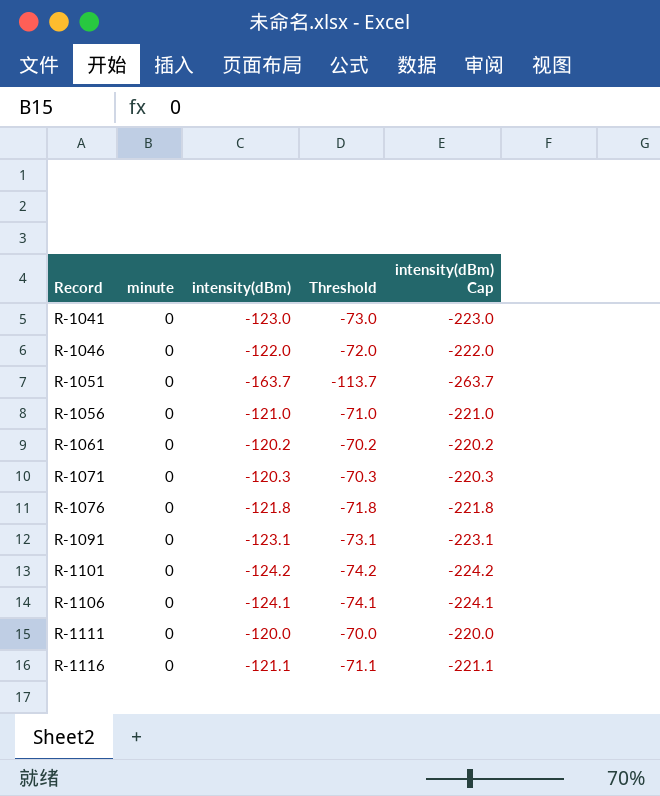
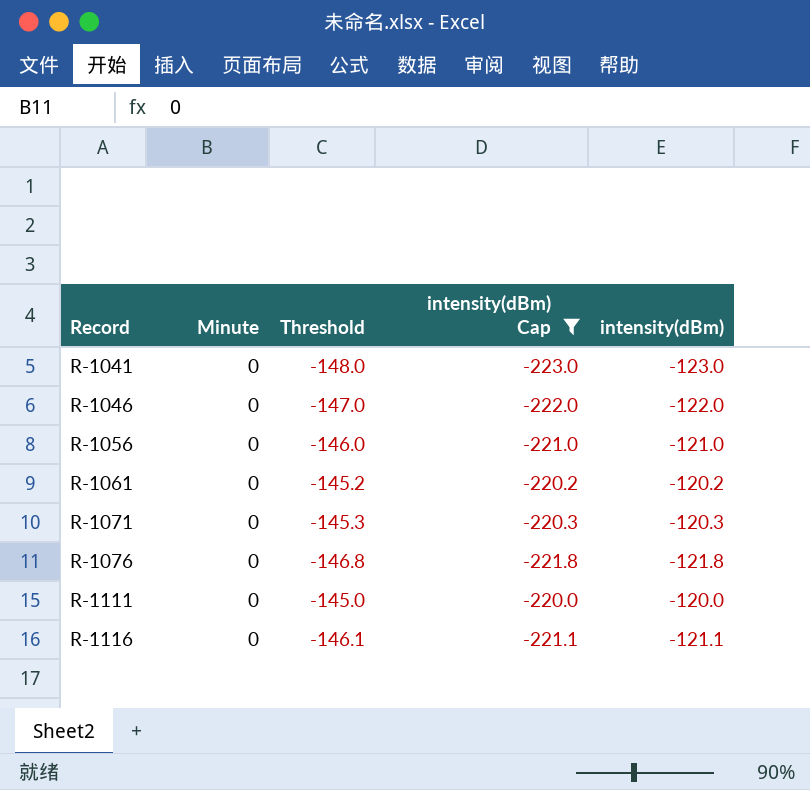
filter: none -> intensity(dBm) Cap >= -223.0
column name: minute -> Minute
column Threshold | formula: [intensity(dBm)] + 50 -> [intensity(dBm)] - 25
column intensity(dBm) | position: 3 -> 5

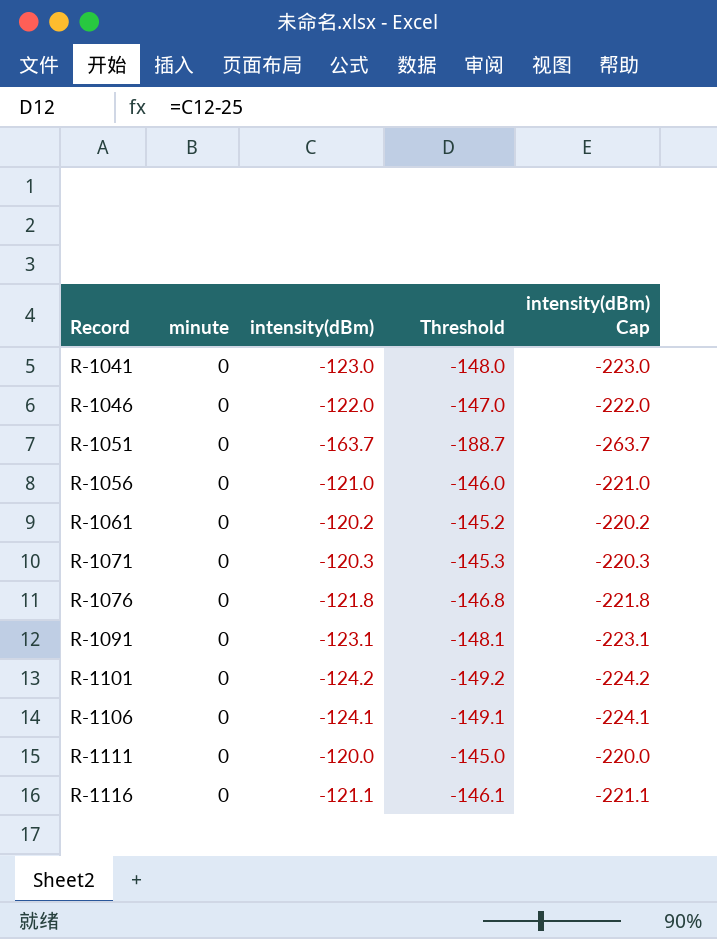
filter: intensity(dBm) Cap >= -223.0 -> none
column name: Minute -> minute
column intensity(dBm) | position: 5 -> 3

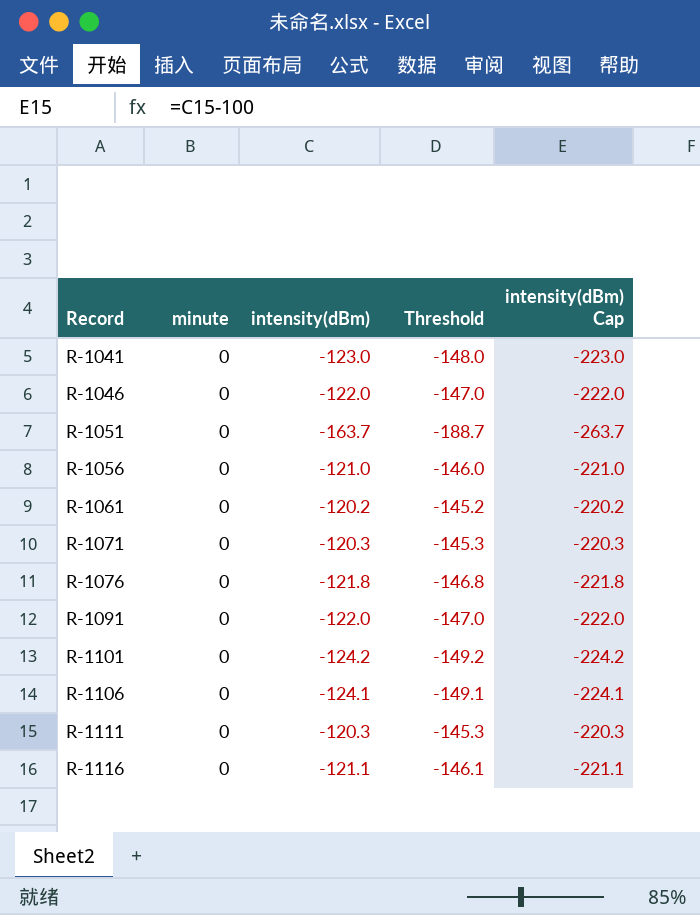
R-1091 | intensity(dBm): -123.1 -> -122.0
R-1091 | Threshold: -148.1 -> -147.0
R-1091 | intensity(dBm) Cap: -223.1 -> -222.0
R-1111 | intensity(dBm): -120.0 -> -120.3
R-1111 | Threshold: -145.0 -> -145.3
R-1111 | intensity(dBm) Cap: -220.0 -> -220.3

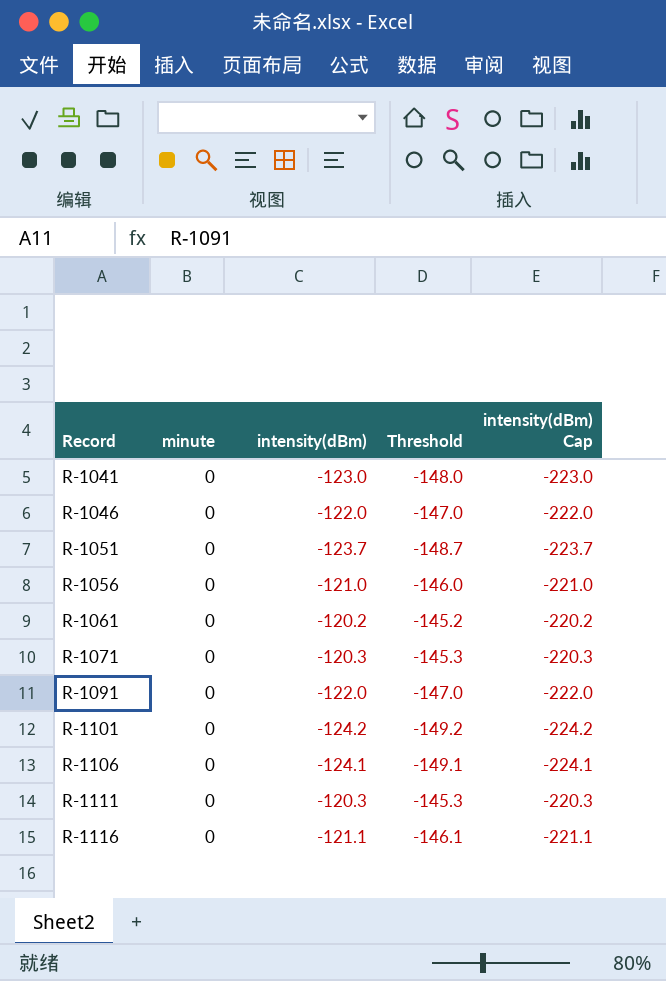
row R-1076: 0 | -121.8 | -146.8 | -221.8 -> none
R-1051 | intensity(dBm): -163.7 -> -123.7
R-1051 | Threshold: -188.7 -> -148.7
R-1051 | intensity(dBm) Cap: -263.7 -> -223.7

